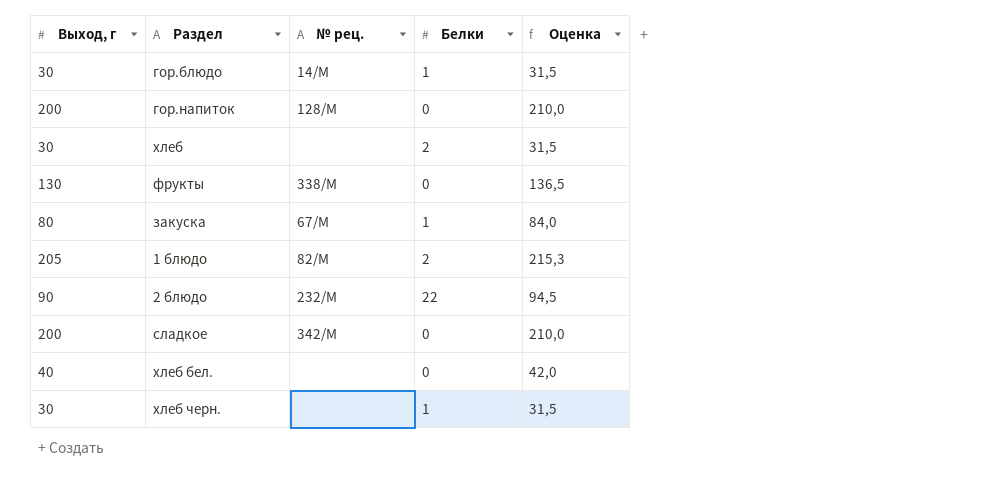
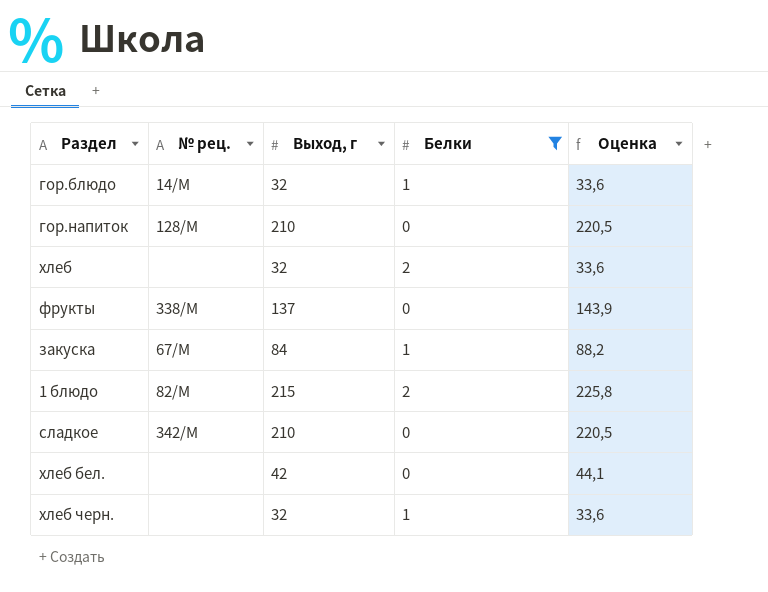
filter: none -> Белки != 22
column Выход, г | position: 1 -> 3
гор.блюдо | Выход, г: 30 -> 32
гор.блюдо | Оценка: 31,5 -> 33,6
гор.напиток | Выход, г: 200 -> 210
гор.напиток | Оценка: 210,0 -> 220,5
хлеб | Выход, г: 30 -> 32
хлеб | Оценка: 31,5 -> 33,6
фрукты | Выход, г: 130 -> 137
фрукты | Оценка: 136,5 -> 143,9
закуска | Выход, г: 80 -> 84
закуска | Оценка: 84,0 -> 88,2
1 блюдо | Выход, г: 205 -> 215
1 блюдо | Оценка: 215,3 -> 225,8
сладкое | Выход, г: 200 -> 210
сладкое | Оценка: 210,0 -> 220,5
хлеб бел. | Выход, г: 40 -> 42
хлеб бел. | Оценка: 42,0 -> 44,1
хлеб черн. | Выход, г: 30 -> 32
хлеб черн. | Оценка: 31,5 -> 33,6

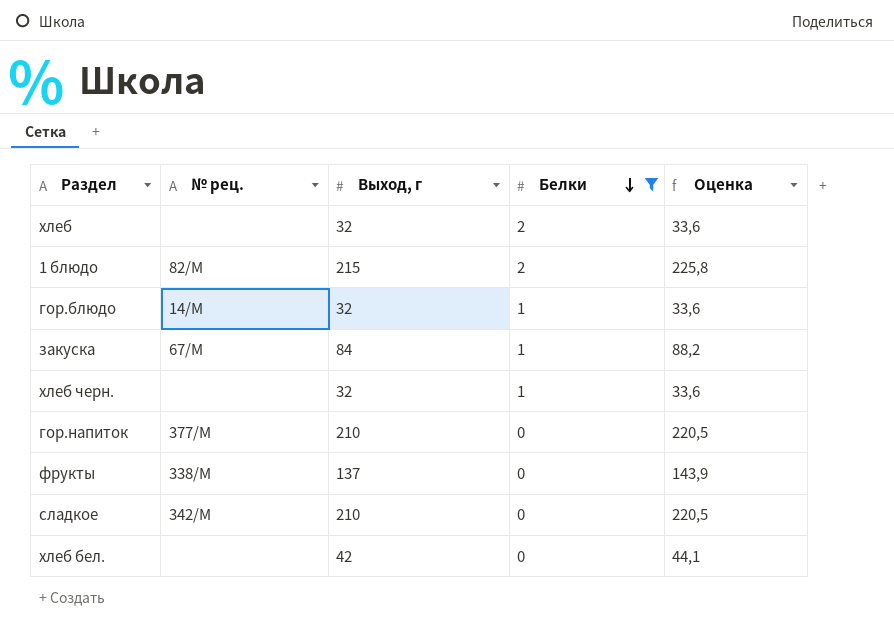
row order: none -> Белки descending
гор.напиток | № рец.: 128/М -> 377/М

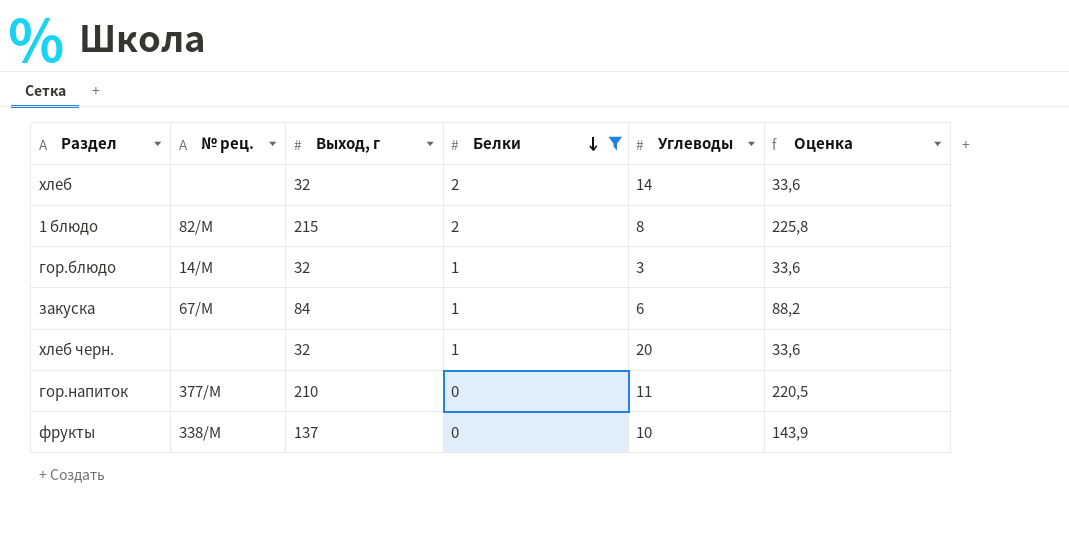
column Углеводы | position: none -> 5
row сладкое: 342/М | 210 | 0 | 220,5 -> none
row хлеб бел.: none | 42 | 0 | 44,1 -> none

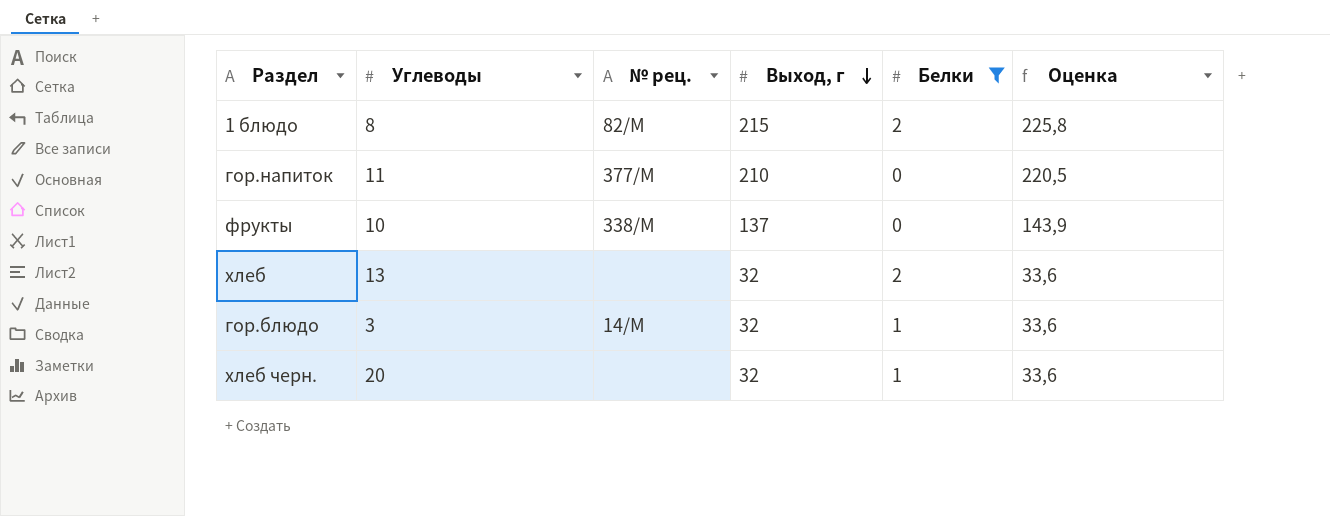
row order: Белки descending -> Выход, г descending
column Углеводы | position: 5 -> 2
row закуска: 67/М | 84 | 1 | 6 | 88,2 -> none
хлеб | Углеводы: 14 -> 13

